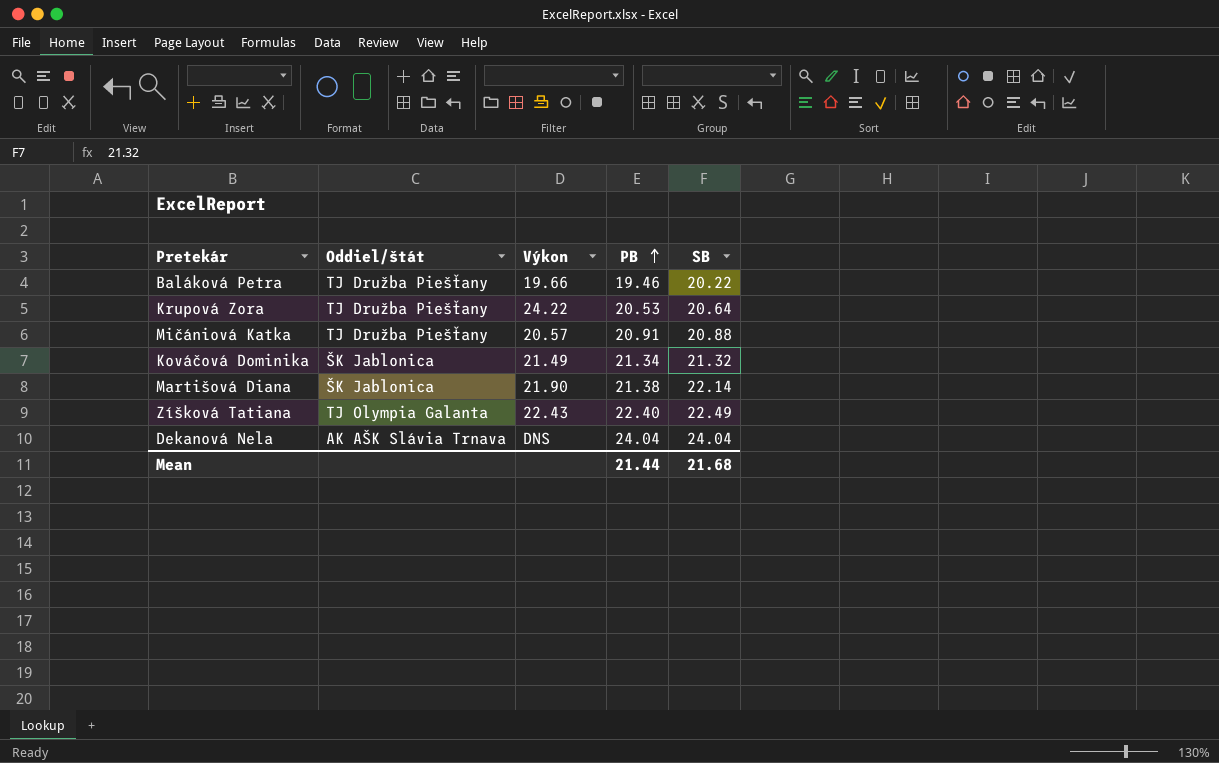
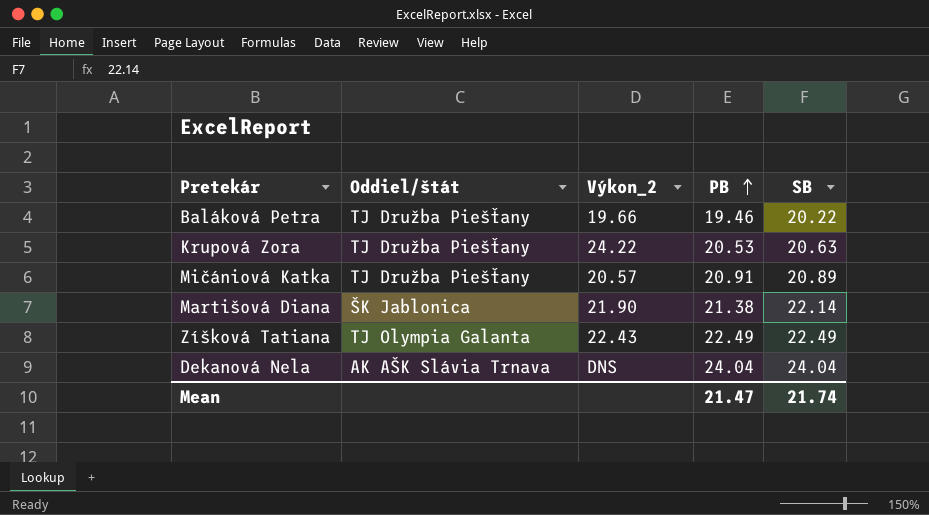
column name: Výkon -> Výkon_2
row Kováčová Dominika: ŠK Jablonica | 21.49 | 21.34 | 21.32 -> none
Krupová Zora | SB: 20.64 -> 20.63
Mičániová Katka | SB: 20.88 -> 20.89
Zíšková Tatiana | PB: 22.40 -> 22.49
Mean | PB: 21.44 -> 21.47
Mean | SB: 21.68 -> 21.74

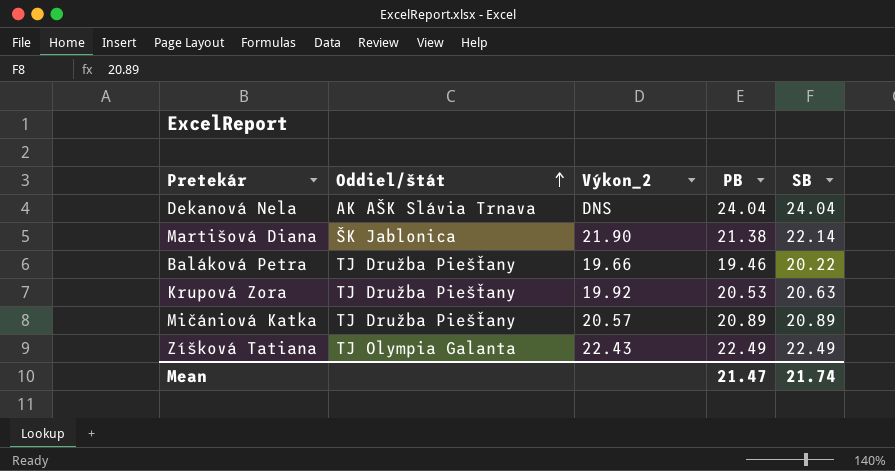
row order: PB ascending -> Oddiel/štát ascending
Krupová Zora | Výkon_2: 24.22 -> 19.92
Mičániová Katka | PB: 20.91 -> 20.89

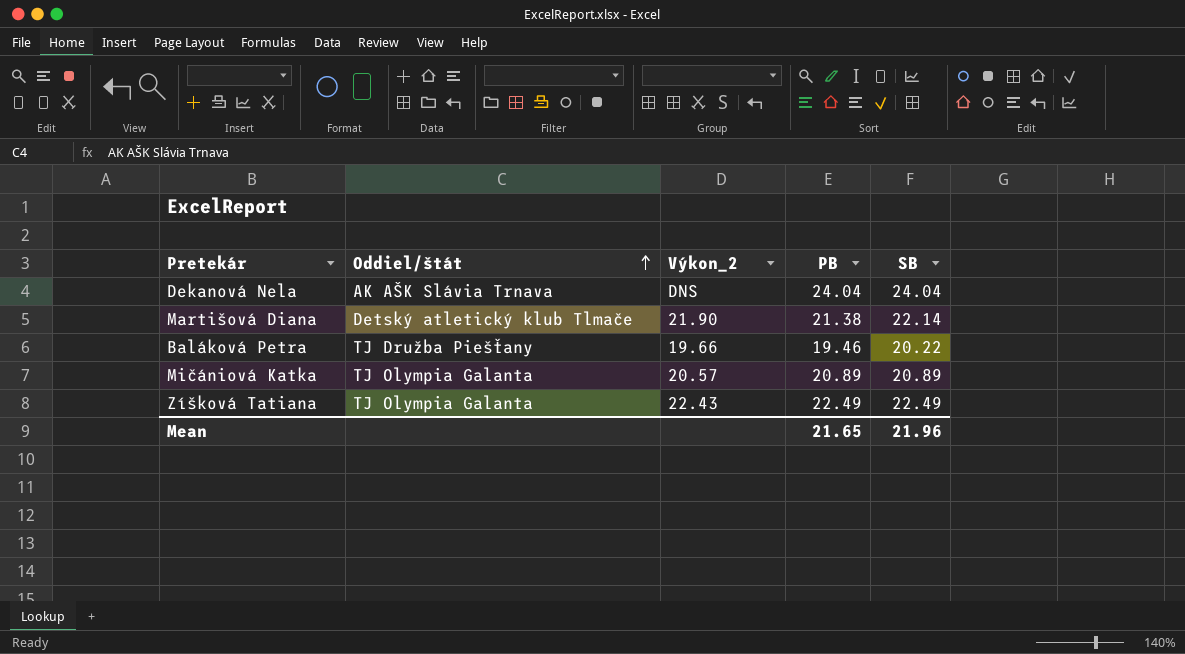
row Krupová Zora: TJ Družba Piešťany | 19.92 | 20.53 | 20.63 -> none
Martišová Diana | Oddiel/štát: ŠK Jablonica -> Detský atletický klub Tlmače
Mičániová Katka | Oddiel/štát: TJ Družba Piešťany -> TJ Olympia Galanta
Mean | PB: 21.47 -> 21.65
Mean | SB: 21.74 -> 21.96

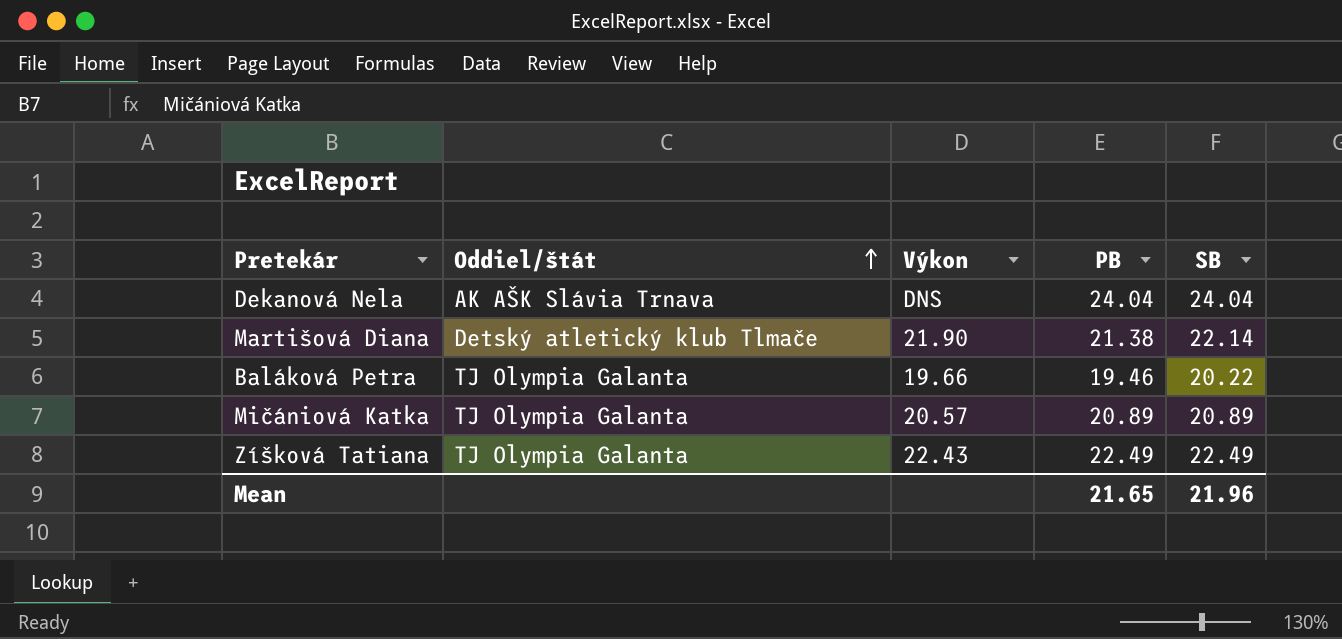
column name: Výkon_2 -> Výkon
Baláková Petra | Oddiel/štát: TJ Družba Piešťany -> TJ Olympia Galanta

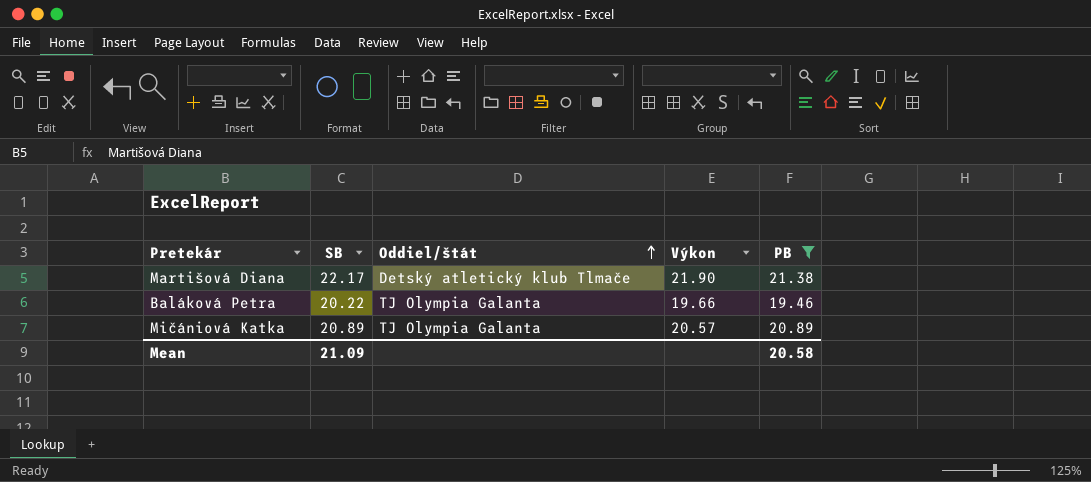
filter: none -> PB <= 21.38
column SB | position: 5 -> 2
Martišová Diana | SB: 22.14 -> 22.17
Mean | SB: 21.96 -> 21.09
Mean | PB: 21.65 -> 20.58

